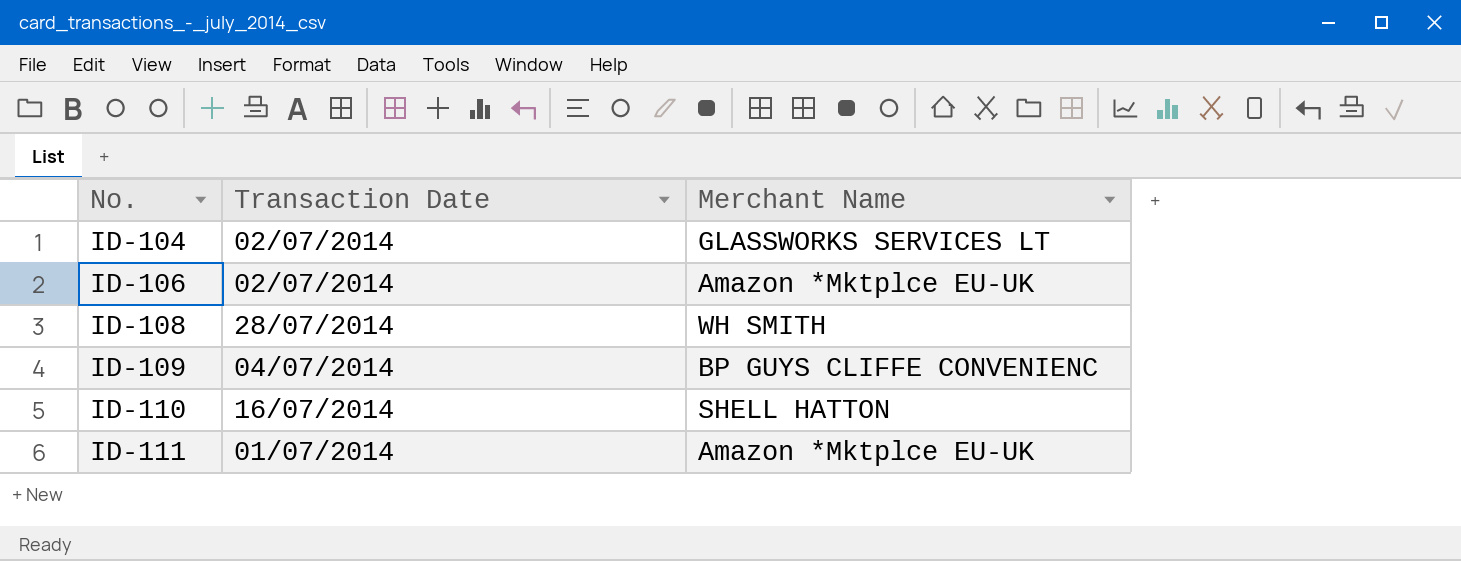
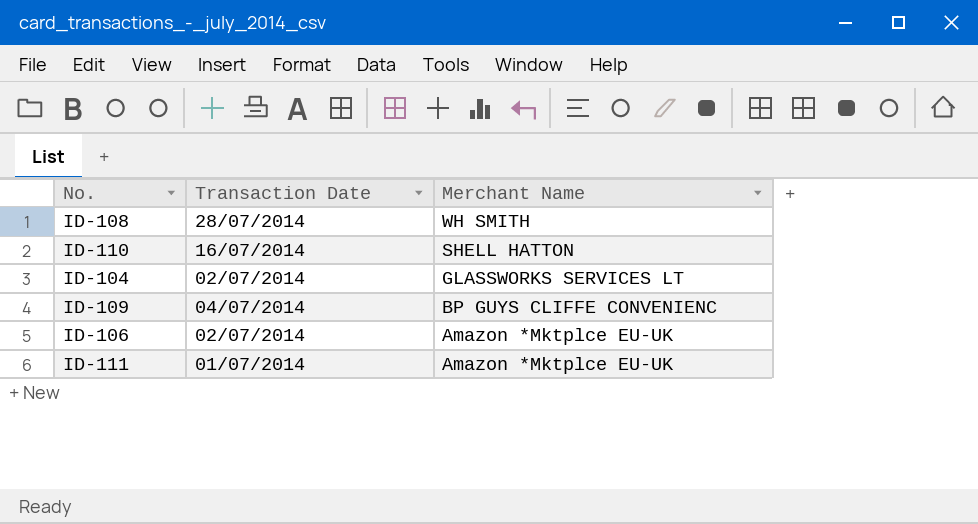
row order: No. ascending -> Merchant Name descending

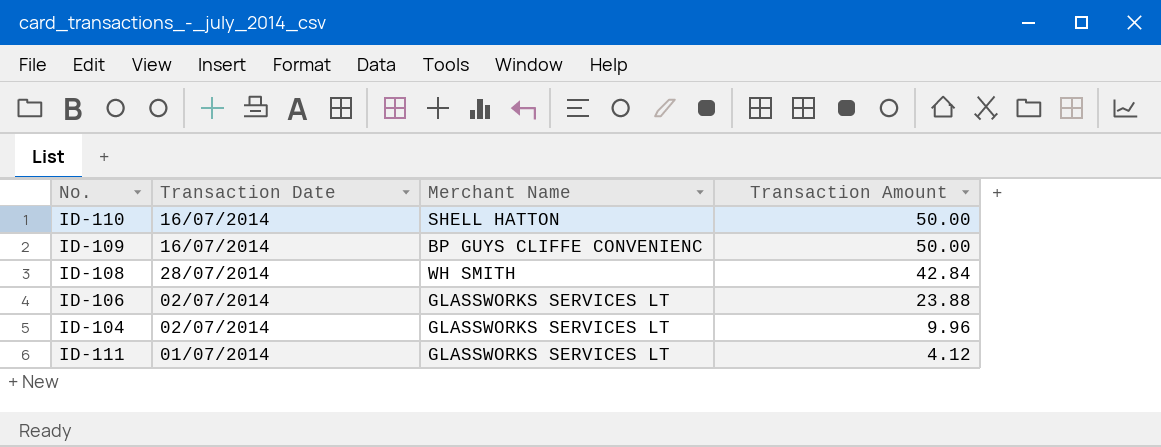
row order: Merchant Name descending -> Transaction Amount descending
column Transaction Amount | position: none -> 4
ID-109 | Transaction Date: 04/07/2014 -> 16/07/2014
ID-106 | Merchant Name: Amazon *Mktplce EU-UK -> GLASSWORKS SERVICES LT
ID-111 | Merchant Name: Amazon *Mktplce EU-UK -> GLASSWORKS SERVICES LT

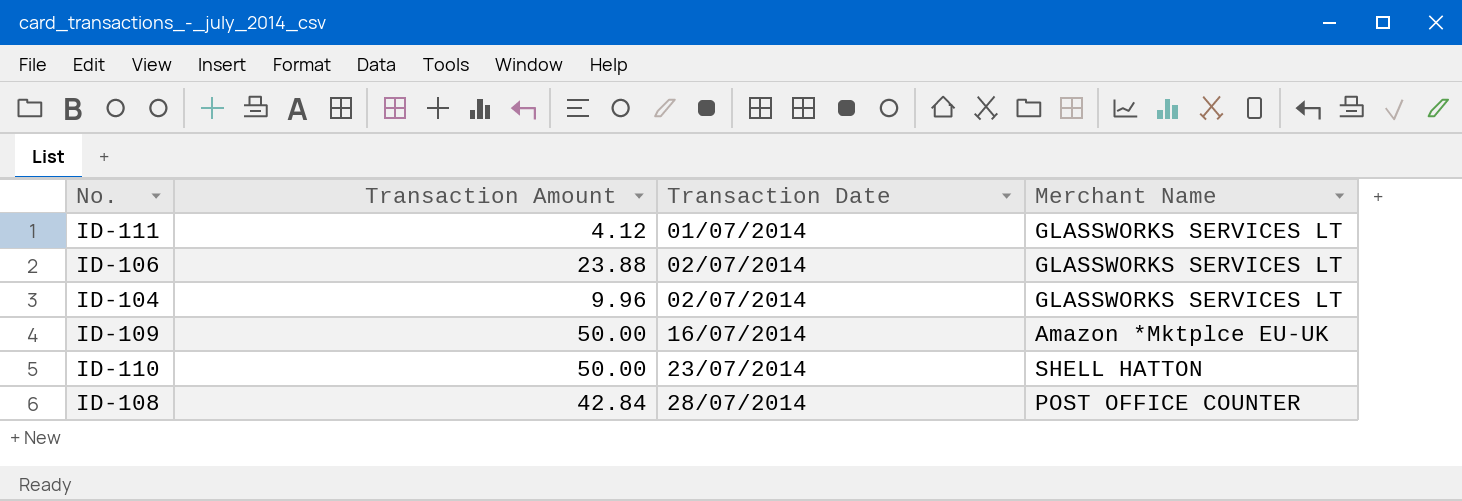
row order: Transaction Amount descending -> Transaction Date ascending
column Transaction Amount | position: 4 -> 2
ID-109 | Merchant Name: BP GUYS CLIFFE CONVENIENC -> Amazon *Mktplce EU-UK
ID-110 | Transaction Date: 16/07/2014 -> 23/07/2014
ID-108 | Merchant Name: WH SMITH -> POST OFFICE COUNTER

